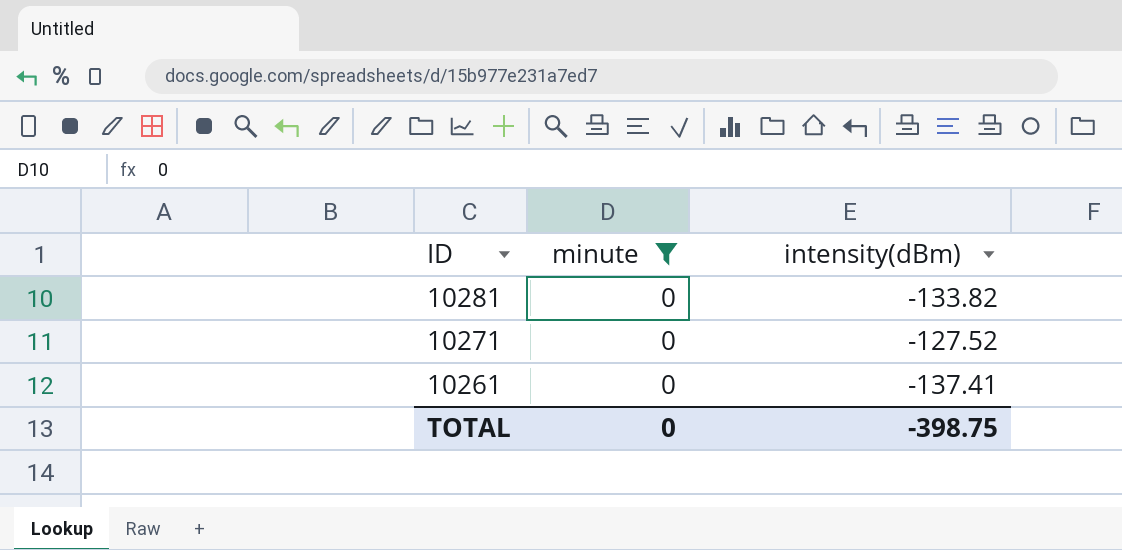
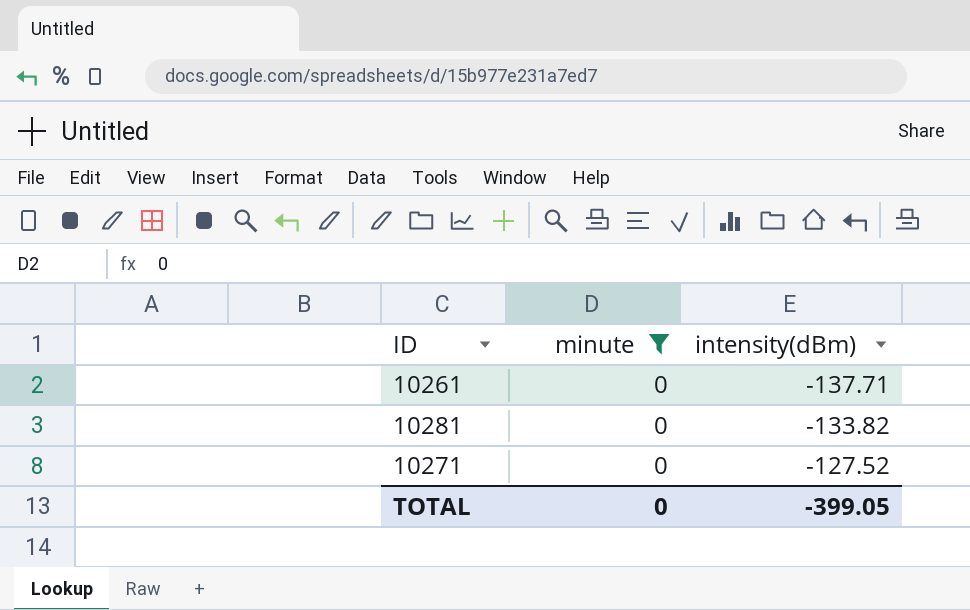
row order: ID descending -> intensity(dBm) ascending
10261 | intensity(dBm): -137.41 -> -137.71
TOTAL | intensity(dBm): -398.75 -> -399.05

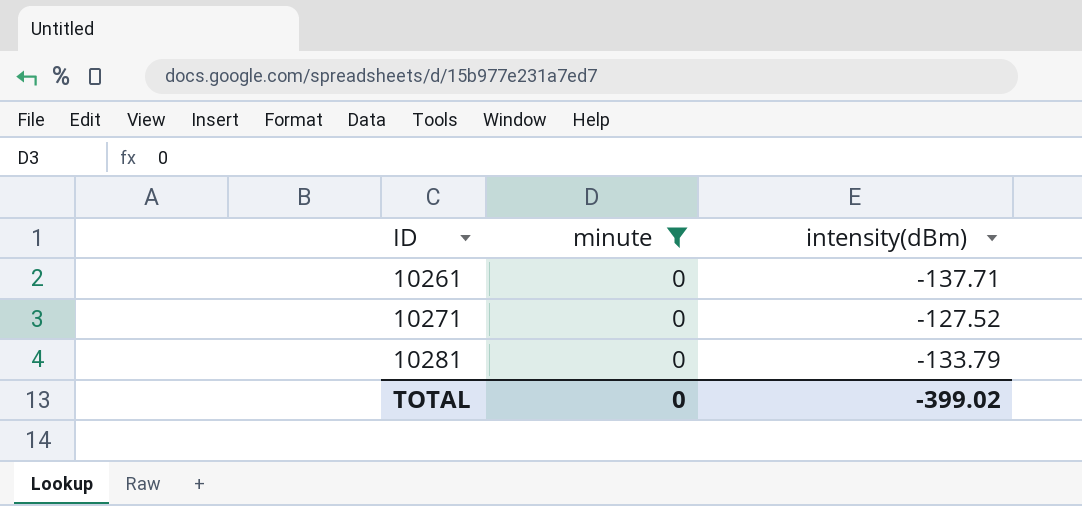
row order: intensity(dBm) ascending -> ID ascending
10281 | intensity(dBm): -133.82 -> -133.79
TOTAL | intensity(dBm): -399.05 -> -399.02

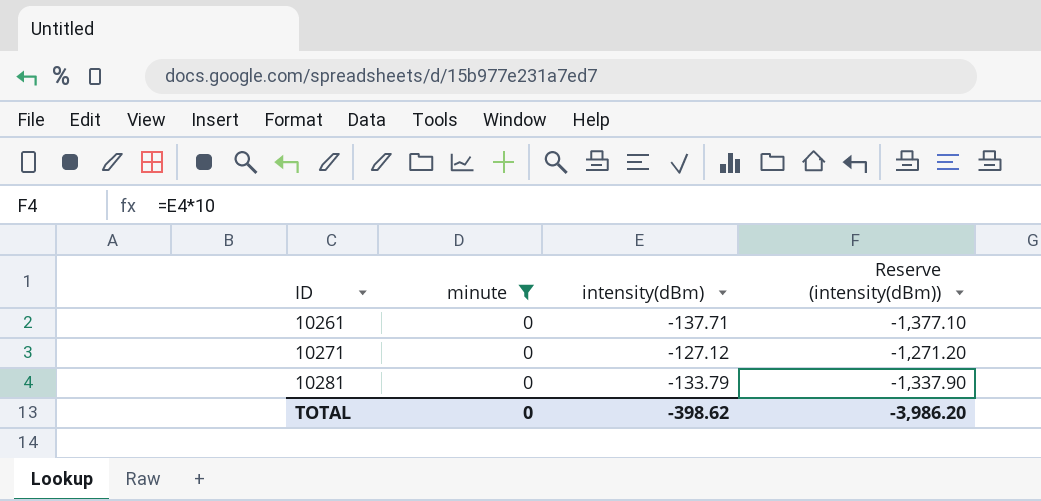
column Reserve (intensity(dBm)) | formula: none -> [intensity(dBm)] * 10
10271 | intensity(dBm): -127.52 -> -127.12
TOTAL | intensity(dBm): -399.02 -> -398.62

